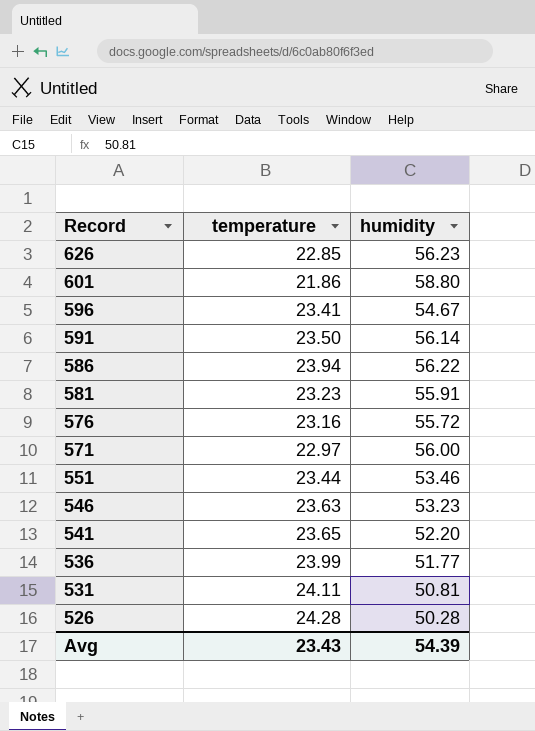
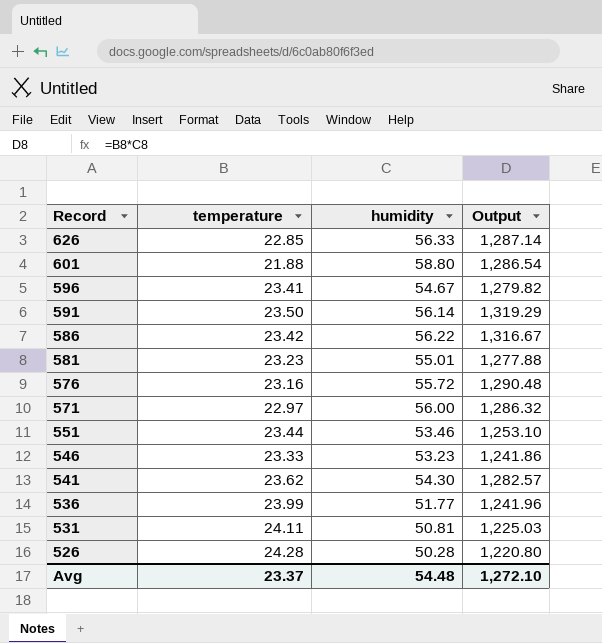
column Output | formula: none -> [temperature] * [humidity]
626 | humidity: 56.23 -> 56.33
601 | temperature: 21.86 -> 21.88
586 | temperature: 23.94 -> 23.42
581 | humidity: 55.91 -> 55.01
546 | temperature: 23.63 -> 23.33
541 | temperature: 23.65 -> 23.62
541 | humidity: 52.20 -> 54.30
Avg | temperature: 23.43 -> 23.37
Avg | humidity: 54.39 -> 54.48

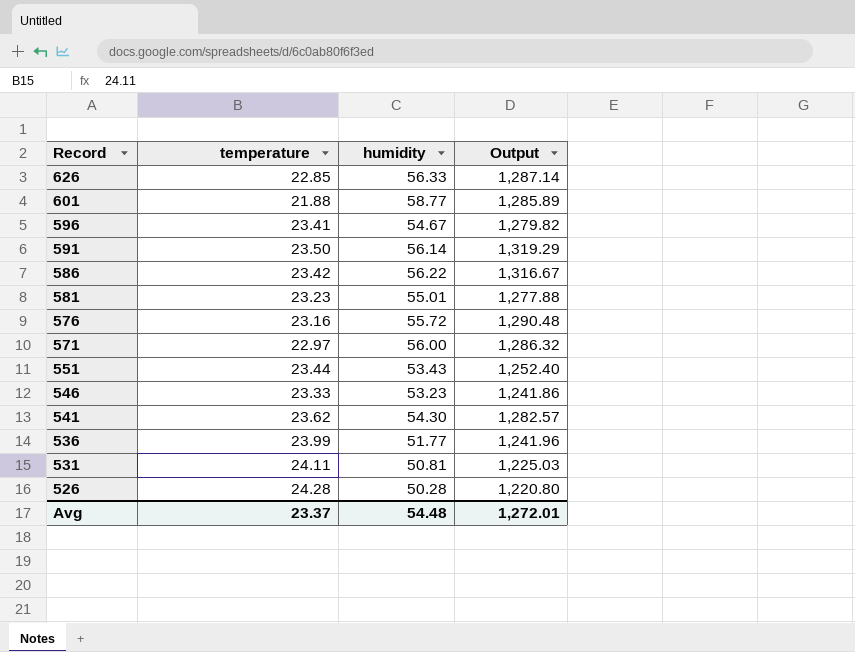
601 | humidity: 58.80 -> 58.77
601 | Output: 1,286.54 -> 1,285.89
551 | humidity: 53.46 -> 53.43
551 | Output: 1,253.10 -> 1,252.40
Avg | Output: 1,272.10 -> 1,272.01

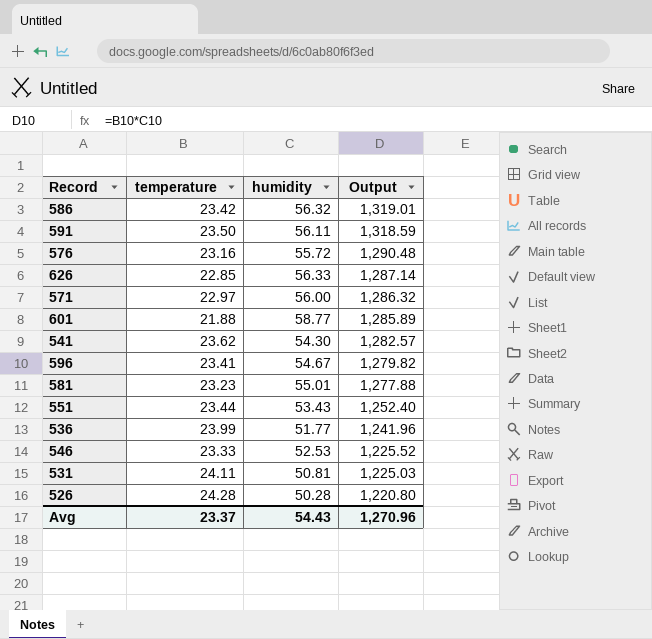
row order: Record descending -> Output descending
586 | humidity: 56.22 -> 56.32
586 | Output: 1,316.67 -> 1,319.01
591 | humidity: 56.14 -> 56.11
591 | Output: 1,319.29 -> 1,318.59
546 | humidity: 53.23 -> 52.53
546 | Output: 1,241.86 -> 1,225.52
Avg | humidity: 54.48 -> 54.43
Avg | Output: 1,272.01 -> 1,270.96

